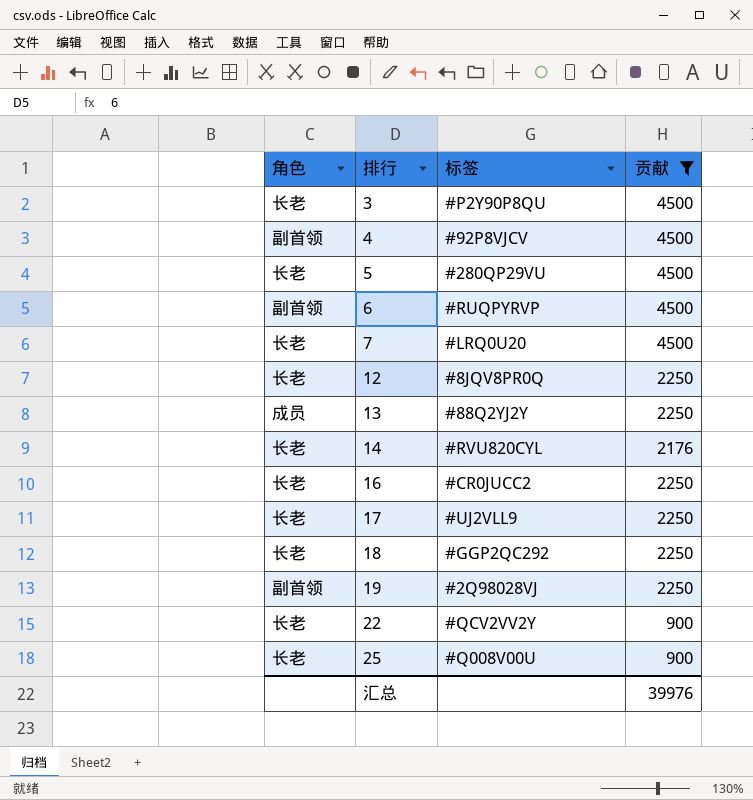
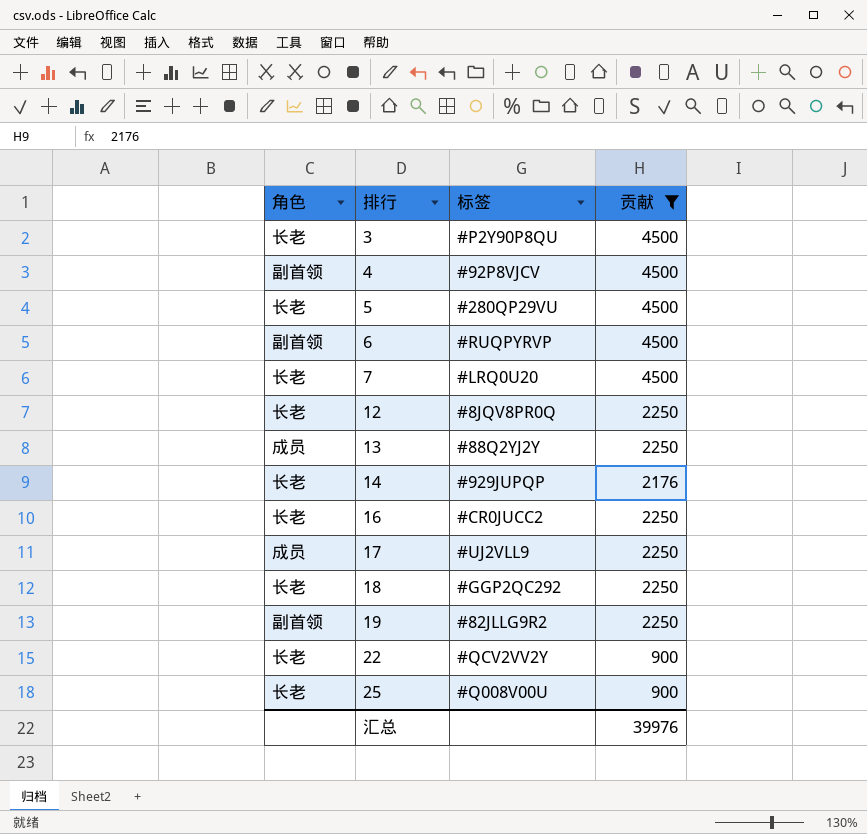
14 | 标签: #RVU820CYL -> #929JUPQP
17 | 角色: 长老 -> 成员
19 | 标签: #2Q98028VJ -> #82JLLG9R2

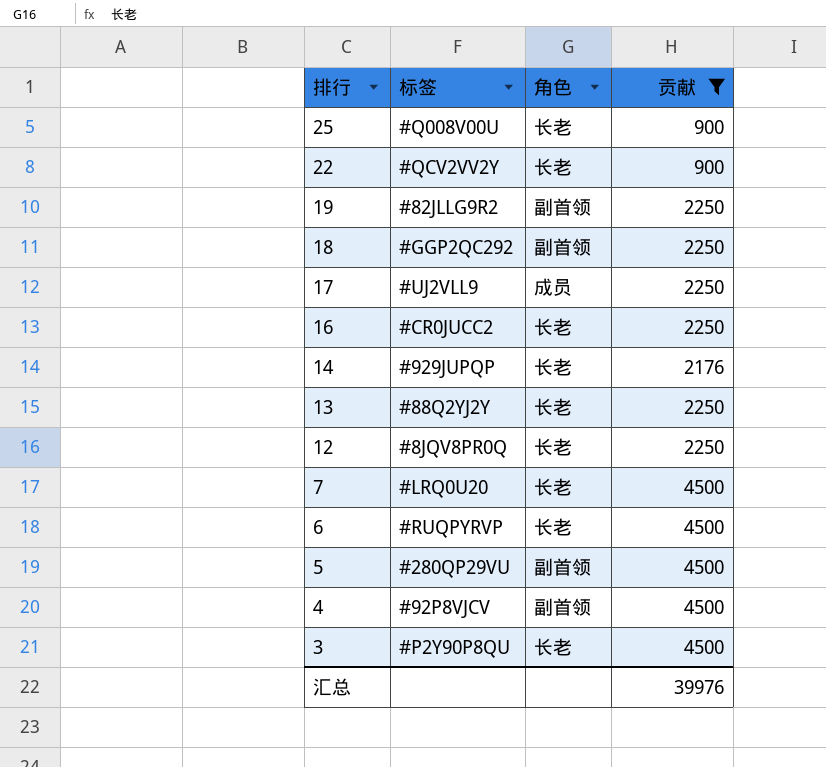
row order: 排行 ascending -> 排行 descending
column 角色 | position: 1 -> 3
18 | 角色: 长老 -> 副首领
13 | 角色: 成员 -> 长老
6 | 角色: 副首领 -> 长老
5 | 角色: 长老 -> 副首领

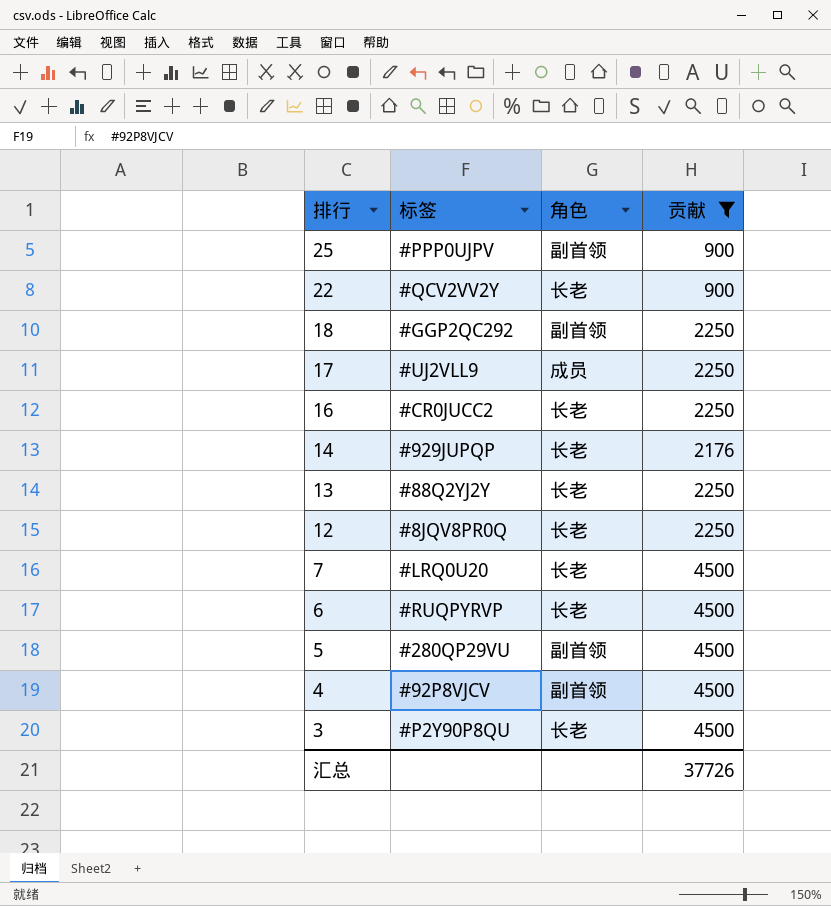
row 19: #82JLLG9R2 | 副首领 | 2250 -> none
25 | 标签: #Q008V00U -> #PPP0UJPV
25 | 角色: 长老 -> 副首领
汇总 | 贡献: 39976 -> 37726

